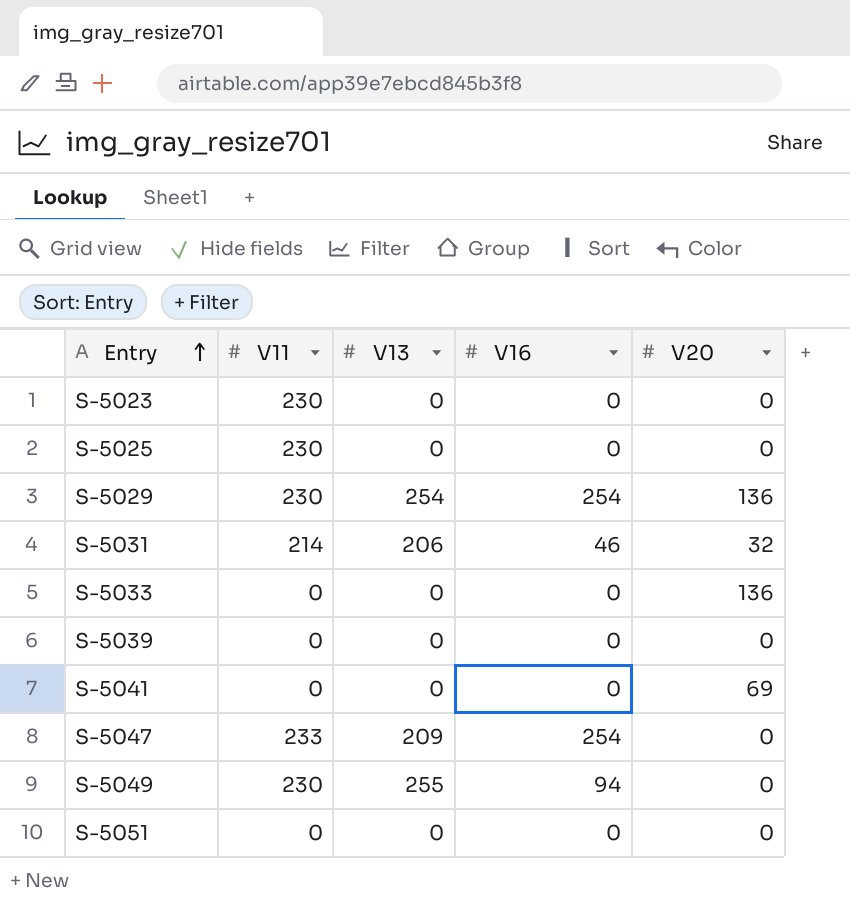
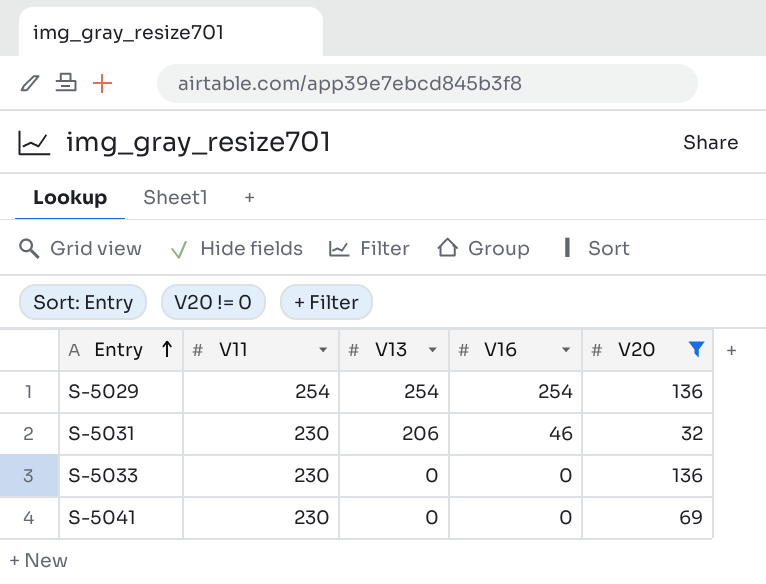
filter: none -> V20 != 0
S-5029 | V11: 230 -> 254
S-5031 | V11: 214 -> 230
S-5033 | V11: 0 -> 230
S-5041 | V11: 0 -> 230

